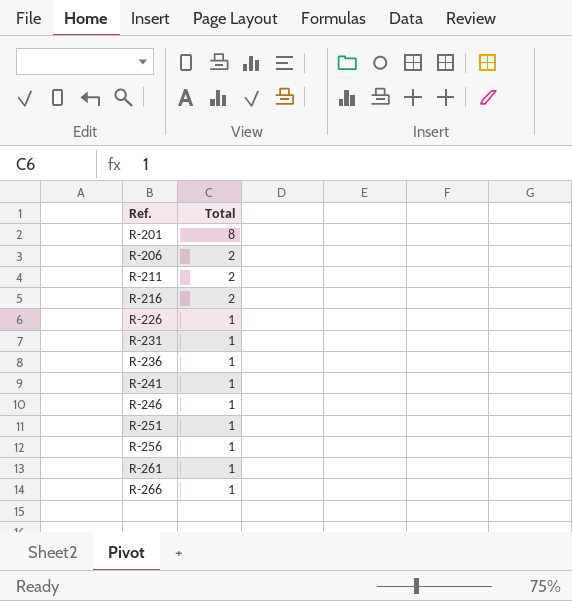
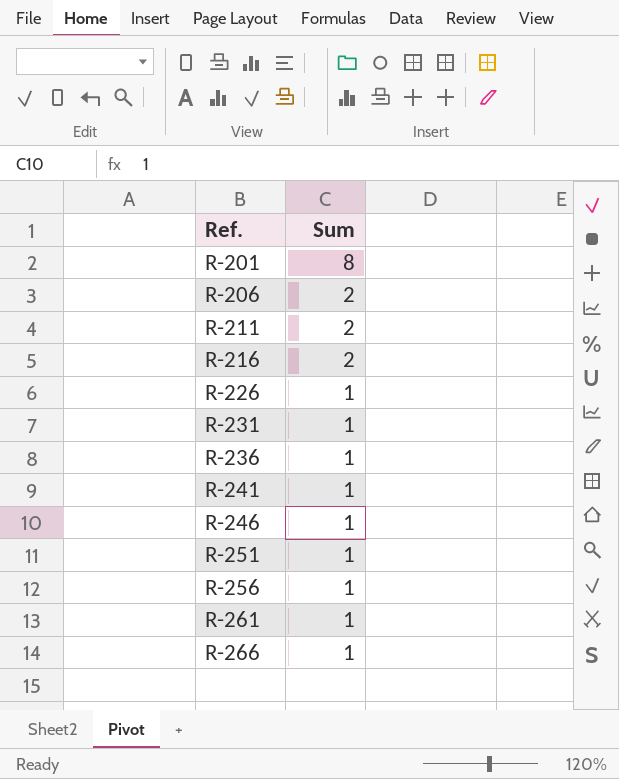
column name: Total -> Sum

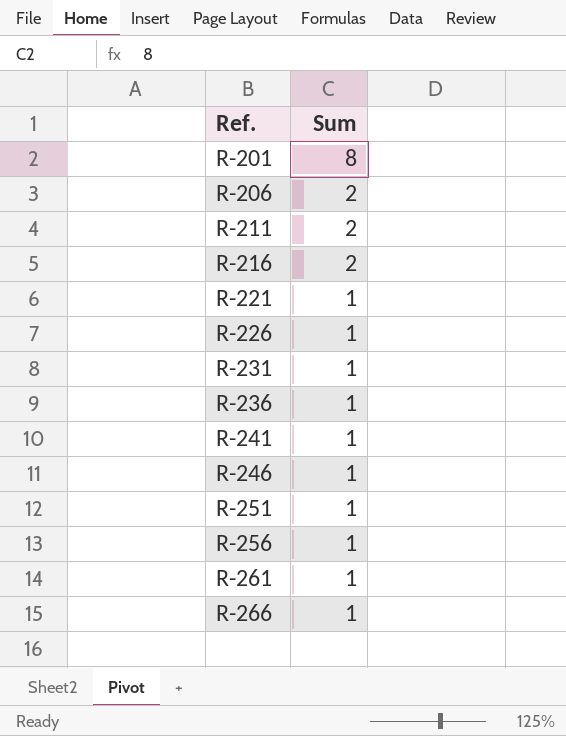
row R-221: none -> 1

